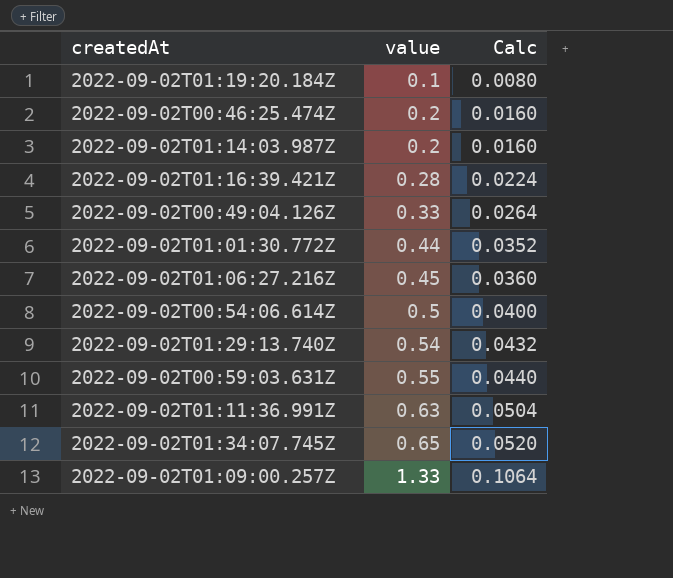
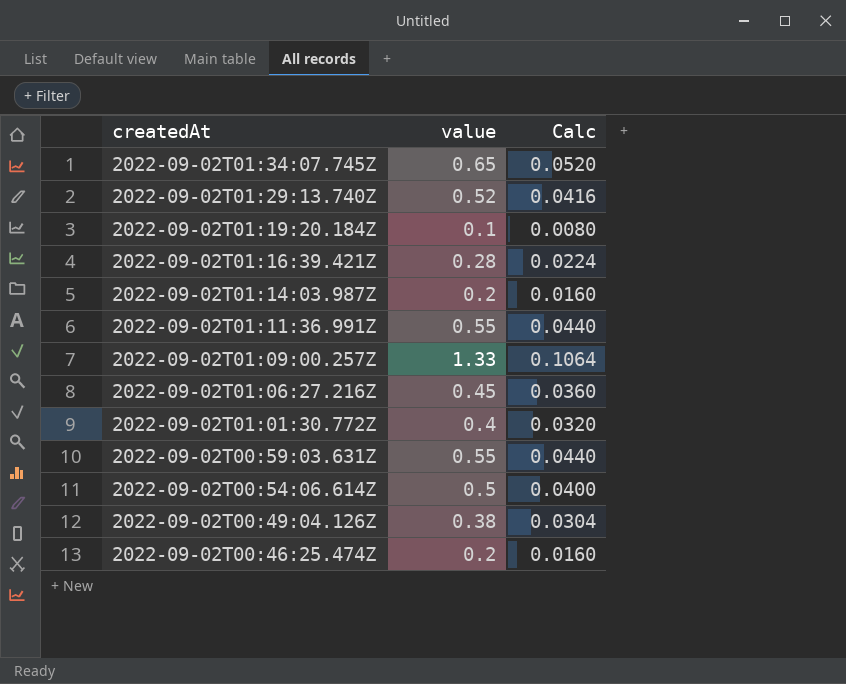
row order: value ascending -> createdAt descending
2022-09-02T01:29:13.740Z | value: 0.54 -> 0.52
2022-09-02T01:29:13.740Z | Calc: 0.0432 -> 0.0416
2022-09-02T01:11:36.991Z | value: 0.63 -> 0.55
2022-09-02T01:11:36.991Z | Calc: 0.0504 -> 0.0440
2022-09-02T01:01:30.772Z | value: 0.44 -> 0.4
2022-09-02T01:01:30.772Z | Calc: 0.0352 -> 0.0320
2022-09-02T00:49:04.126Z | value: 0.33 -> 0.38
2022-09-02T00:49:04.126Z | Calc: 0.0264 -> 0.0304

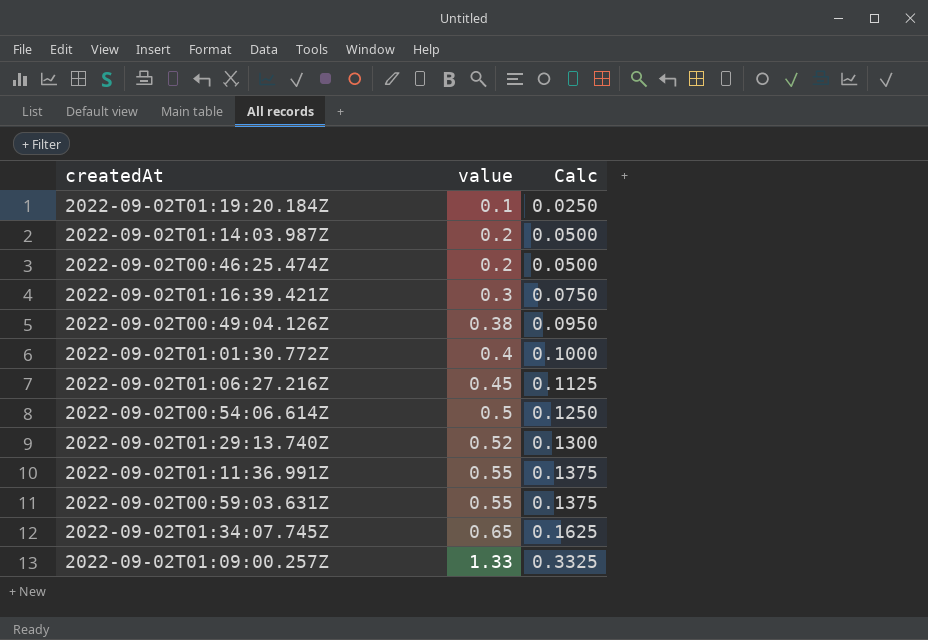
row order: createdAt descending -> value ascending
column Calc | formula: [value] * 0.08 -> [value] * 0.25
2022-09-02T01:16:39.421Z | value: 0.28 -> 0.3

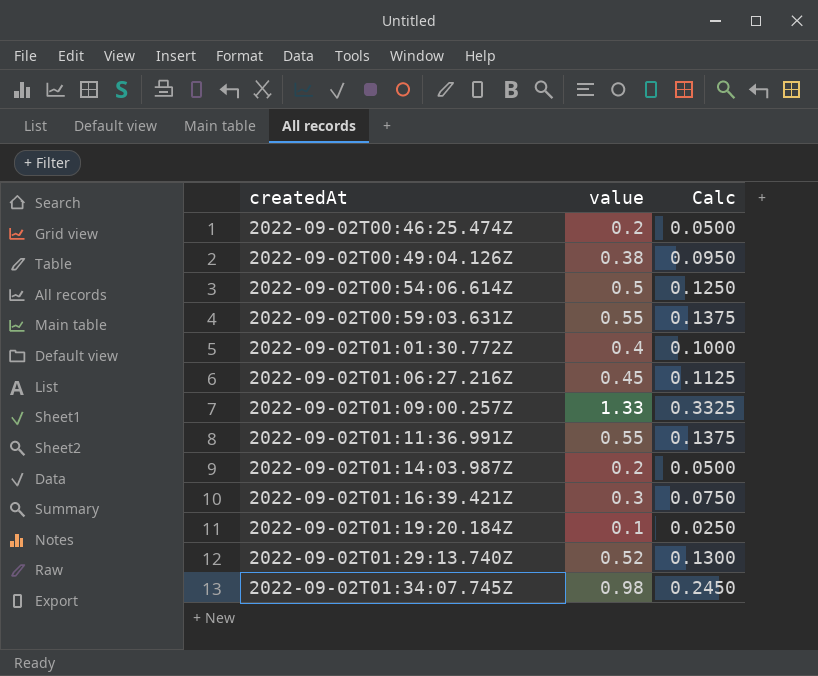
row order: value ascending -> createdAt ascending
2022-09-02T01:34:07.745Z | value: 0.65 -> 0.98
2022-09-02T01:34:07.745Z | Calc: 0.1625 -> 0.2450

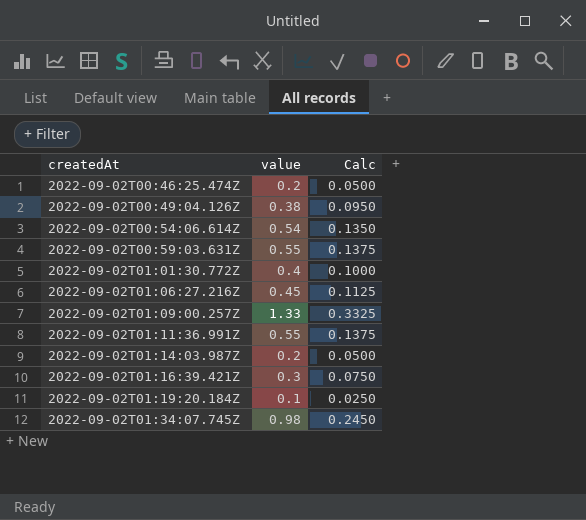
row 2022-09-02T01:29:13.740Z: 0.52 | 0.1300 -> none
2022-09-02T00:54:06.614Z | value: 0.5 -> 0.54
2022-09-02T00:54:06.614Z | Calc: 0.1250 -> 0.1350

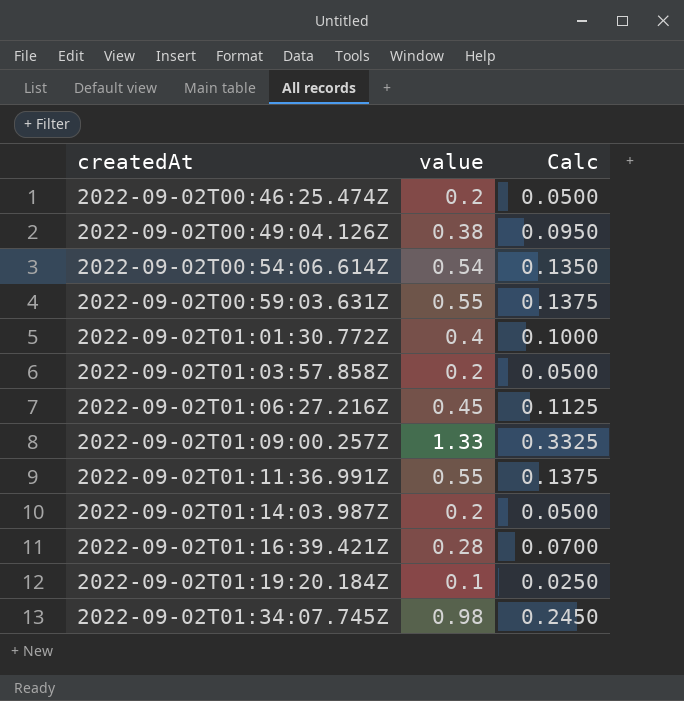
row 2022-09-02T01:03:57.858Z: none -> 0.2 | 0.0500
2022-09-02T01:16:39.421Z | value: 0.3 -> 0.28
2022-09-02T01:16:39.421Z | Calc: 0.0750 -> 0.0700

